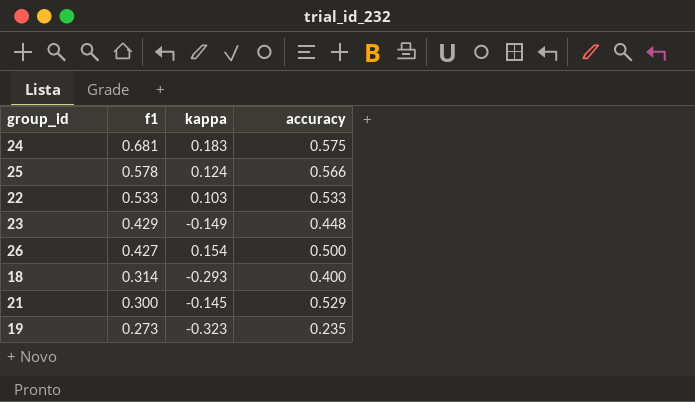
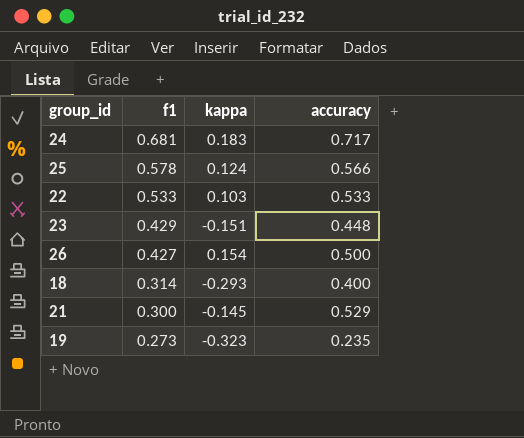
24 | accuracy: 0.575 -> 0.717
23 | kappa: -0.149 -> -0.151

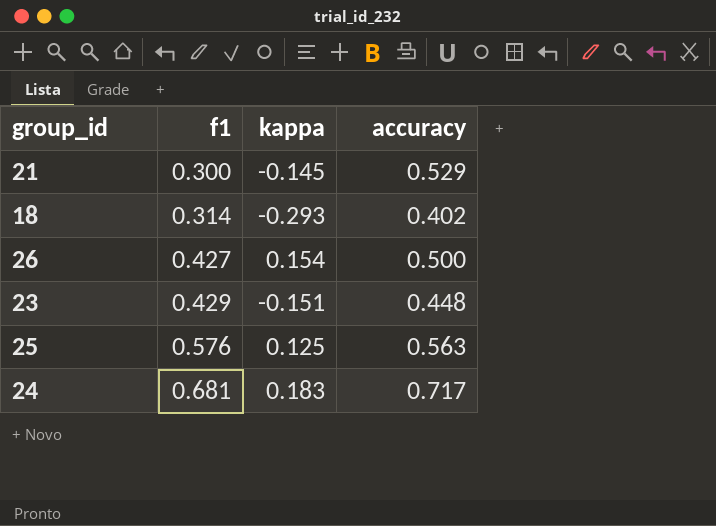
row order: f1 descending -> f1 ascending
row 22: 0.533 | 0.103 | 0.533 -> none
row 19: 0.273 | -0.323 | 0.235 -> none
18 | accuracy: 0.400 -> 0.402
25 | f1: 0.578 -> 0.576
25 | kappa: 0.124 -> 0.125
25 | accuracy: 0.566 -> 0.563

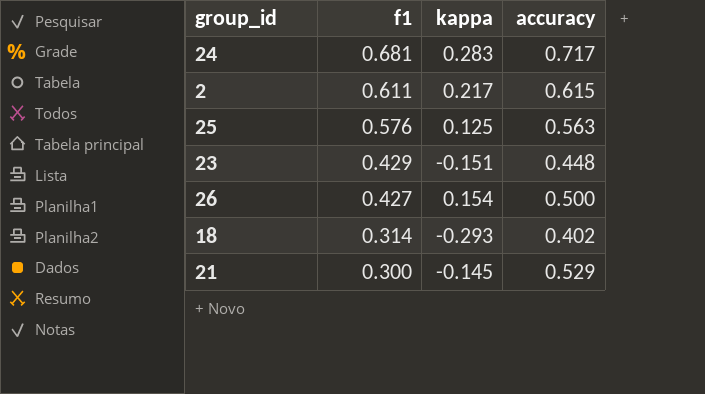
row order: f1 ascending -> f1 descending
24 | kappa: 0.183 -> 0.283
row 2: none -> 0.611 | 0.217 | 0.615

